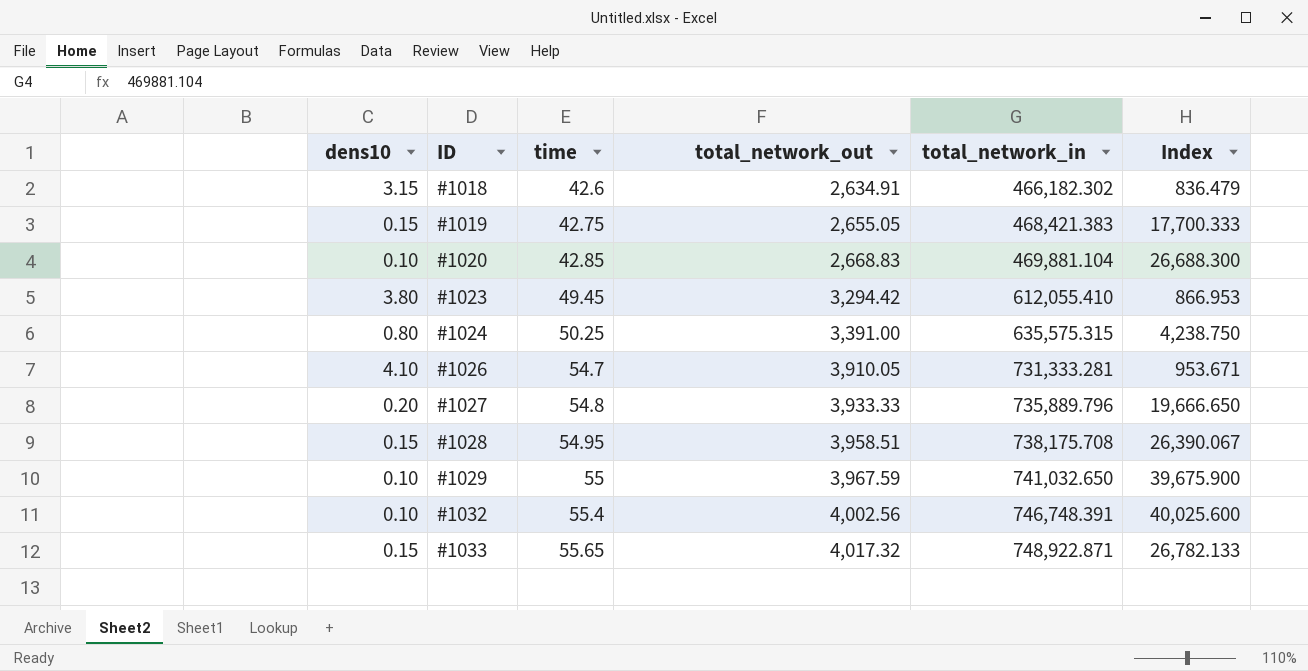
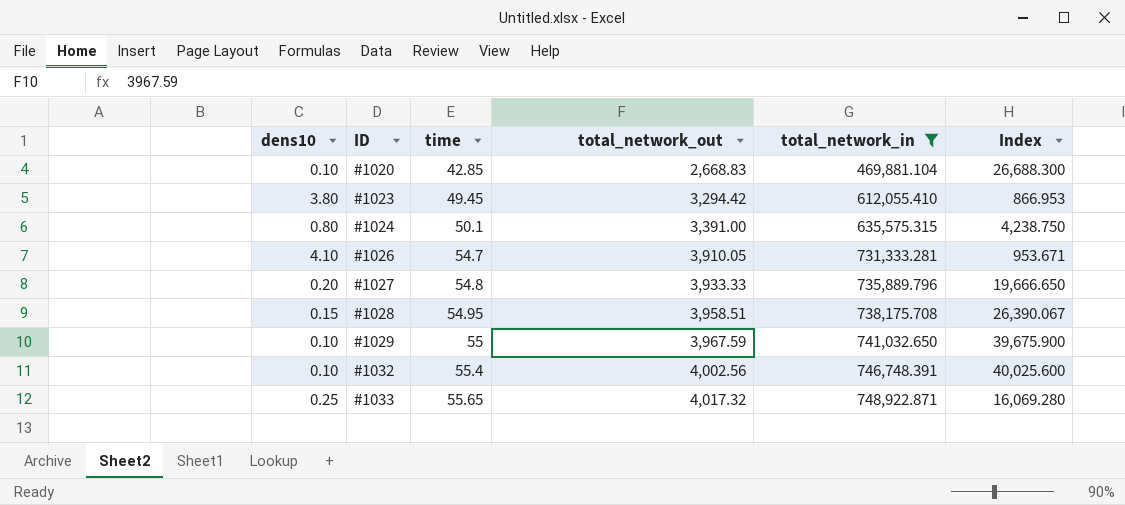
filter: none -> total_network_in >= 469,881.104
#1024 | time: 50.25 -> 50.1
#1033 | dens10: 0.15 -> 0.25
#1033 | Index: 26,782.133 -> 16,069.280

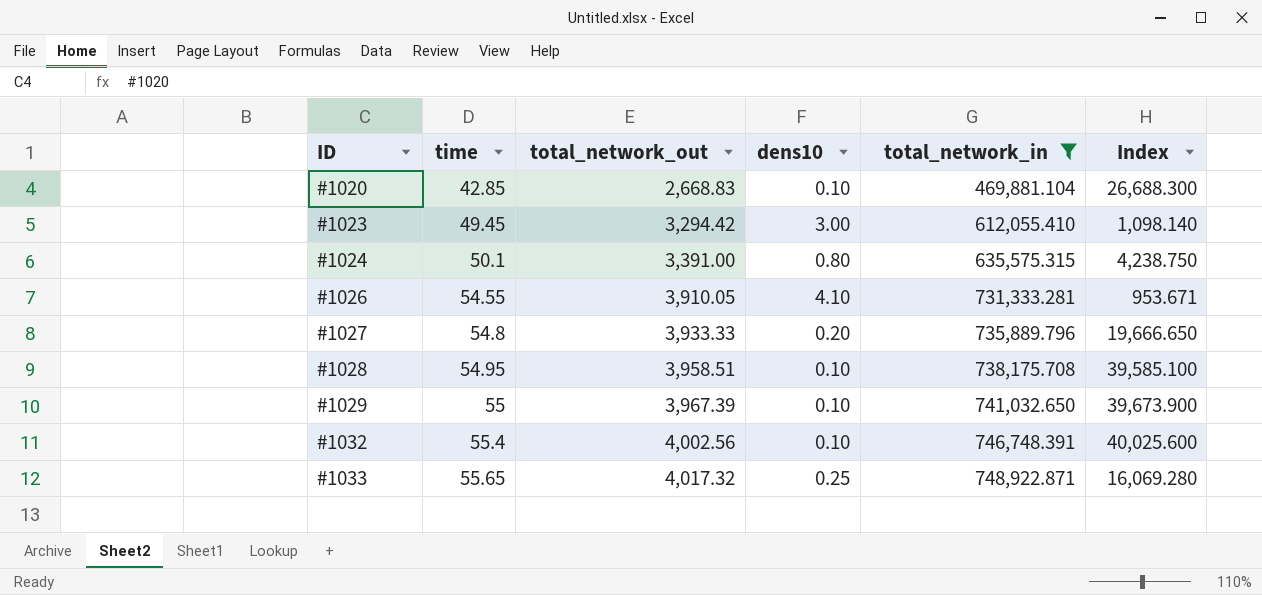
column dens10 | position: 1 -> 4
#1023 | dens10: 3.80 -> 3.00
#1023 | Index: 866.953 -> 1,098.140
#1026 | time: 54.7 -> 54.55
#1028 | dens10: 0.15 -> 0.10
#1028 | Index: 26,390.067 -> 39,585.100
#1029 | total_network_out: 3,967.59 -> 3,967.39
#1029 | Index: 39,675.900 -> 39,673.900

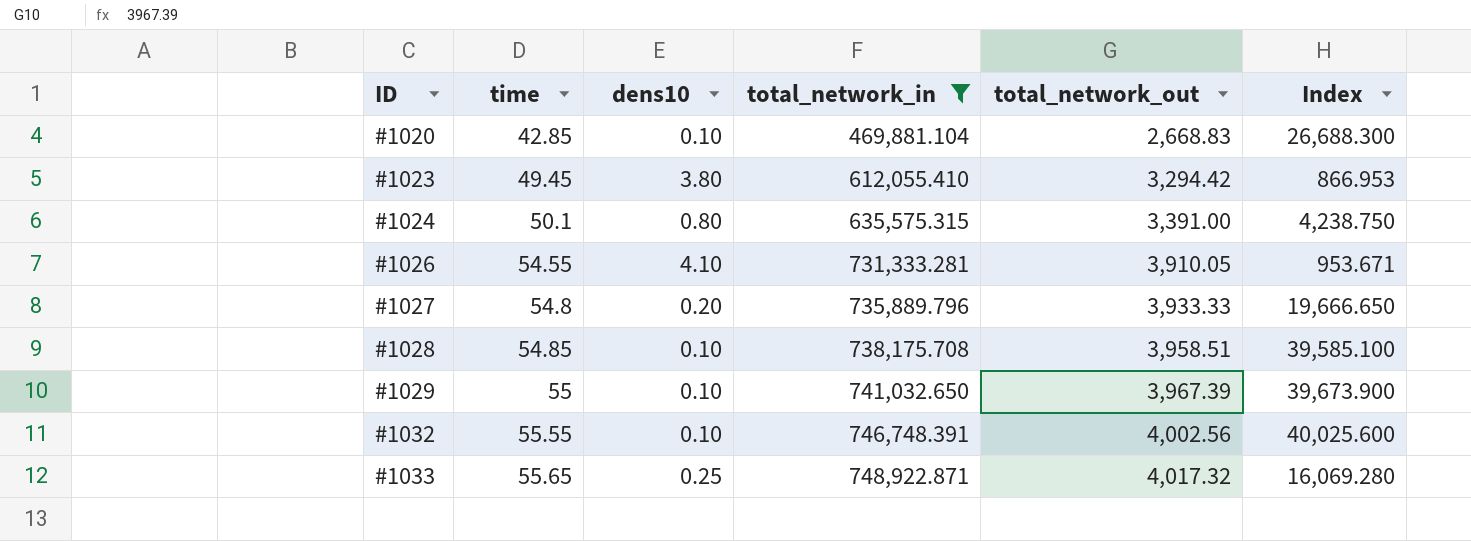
column total_network_out | position: 3 -> 5
#1023 | dens10: 3.00 -> 3.80
#1023 | Index: 1,098.140 -> 866.953
#1028 | time: 54.95 -> 54.85
#1032 | time: 55.4 -> 55.55

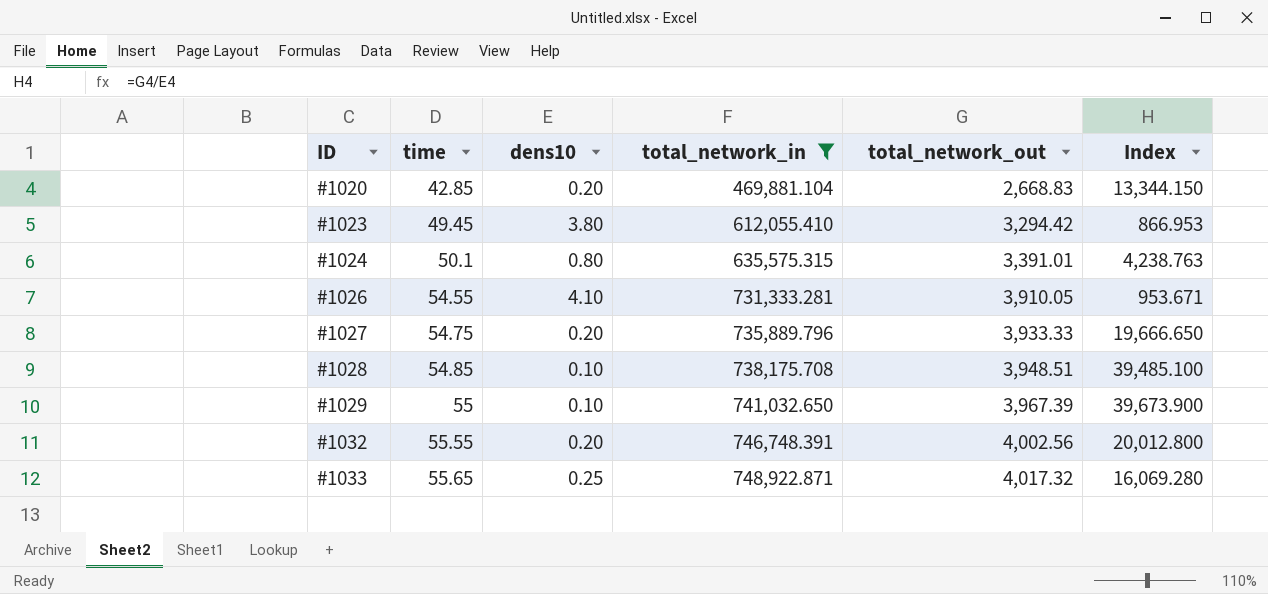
#1020 | dens10: 0.10 -> 0.20
#1020 | Index: 26,688.300 -> 13,344.150
#1024 | total_network_out: 3,391.00 -> 3,391.01
#1024 | Index: 4,238.750 -> 4,238.763
#1027 | time: 54.8 -> 54.75
#1028 | total_network_out: 3,958.51 -> 3,948.51
#1028 | Index: 39,585.100 -> 39,485.100
#1032 | dens10: 0.10 -> 0.20
#1032 | Index: 40,025.600 -> 20,012.800

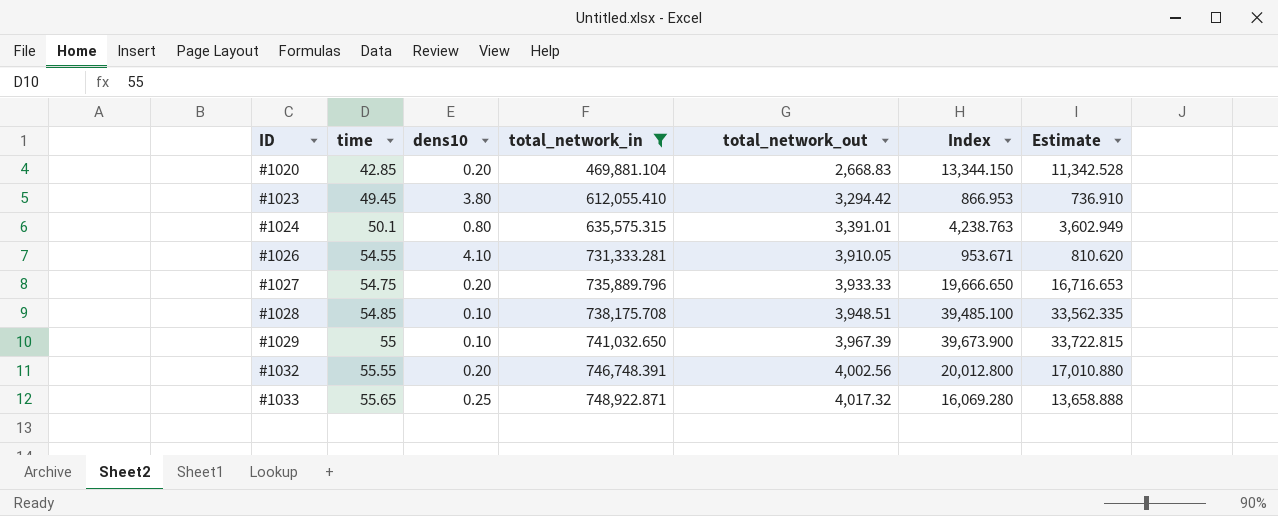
column Estimate | formula: none -> [Index] * 0.85

